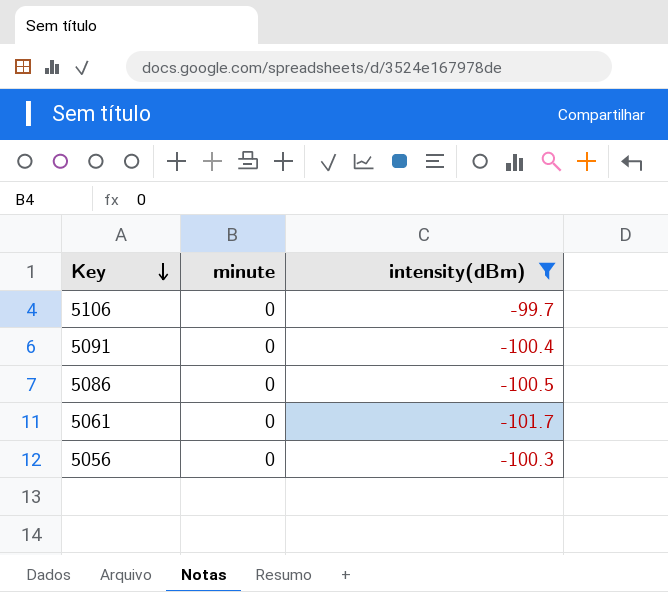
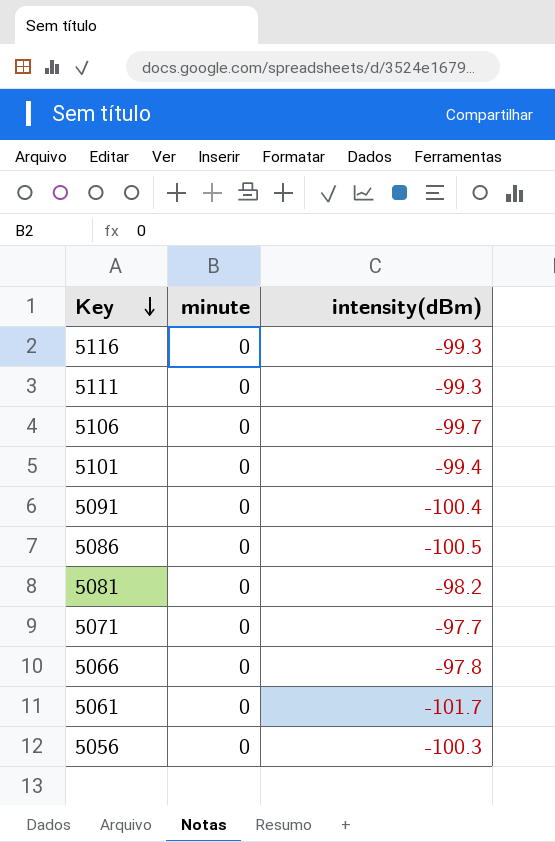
filter: intensity(dBm) <= -99.7 -> none

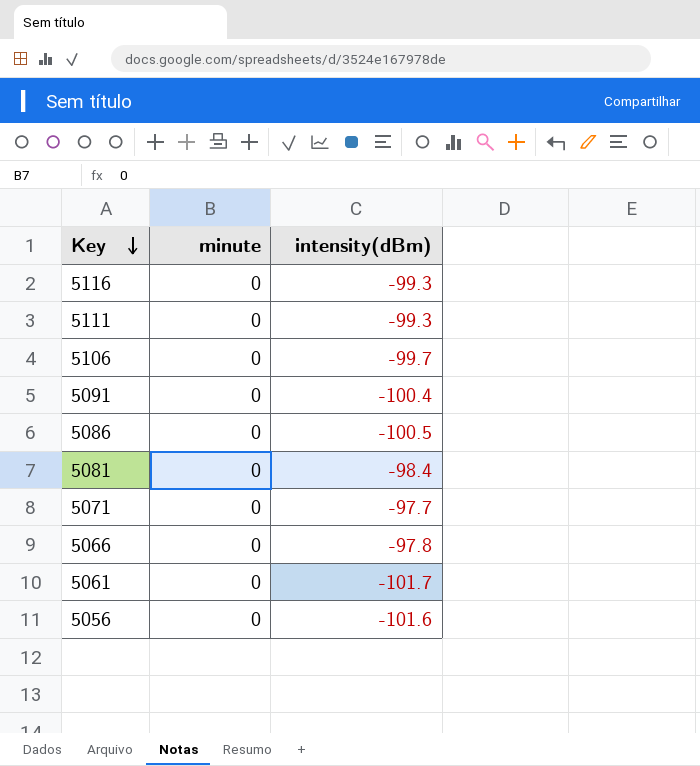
row 5101: 0 | -99.4 -> none
5081 | intensity(dBm): -98.2 -> -98.4
5056 | intensity(dBm): -100.3 -> -101.6

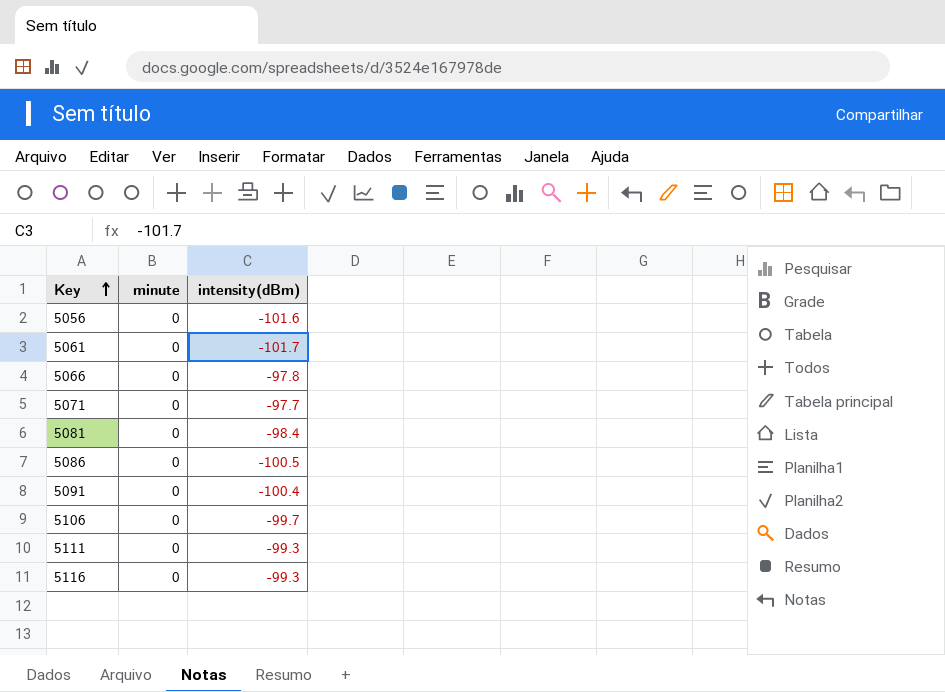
row order: Key descending -> Key ascending

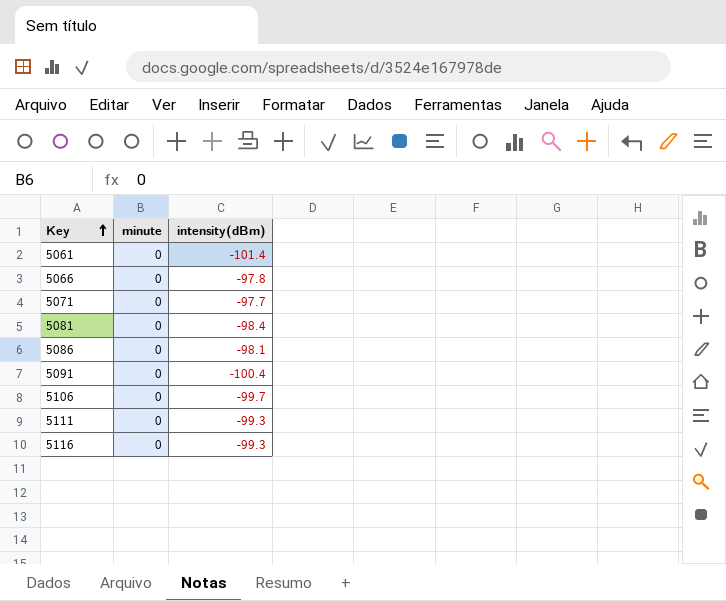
row 5056: 0 | -101.6 -> none
5061 | intensity(dBm): -101.7 -> -101.4
5086 | intensity(dBm): -100.5 -> -98.1

